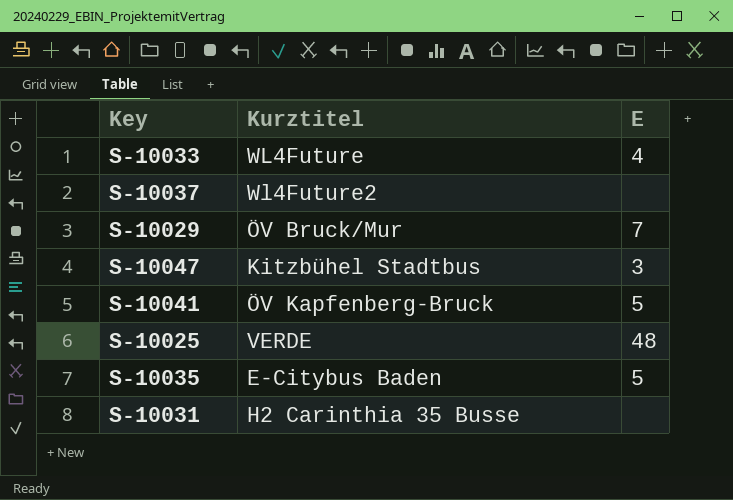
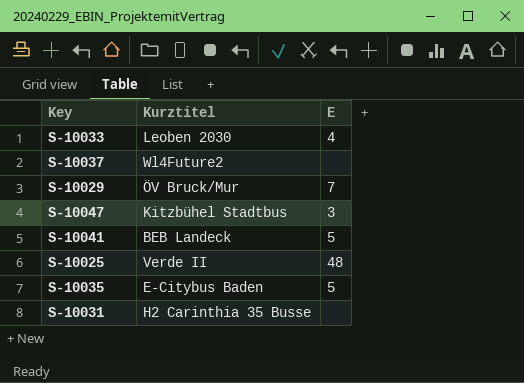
S-10033 | Kurztitel: WL4Future -> Leoben 2030
S-10041 | Kurztitel: ÖV Kapfenberg-Bruck -> BEB Landeck
S-10025 | Kurztitel: VERDE -> Verde II

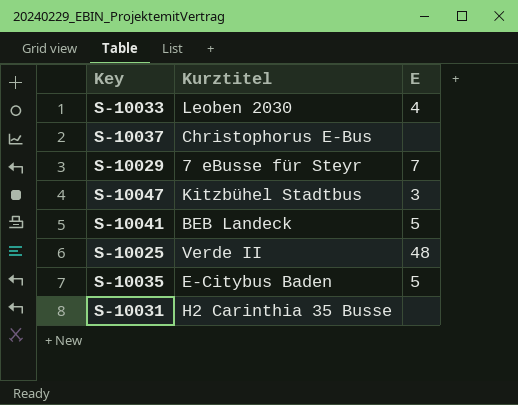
S-10037 | Kurztitel: Wl4Future2 -> Christophorus E-Bus
S-10029 | Kurztitel: ÖV Bruck/Mur -> 7 eBusse für Steyr

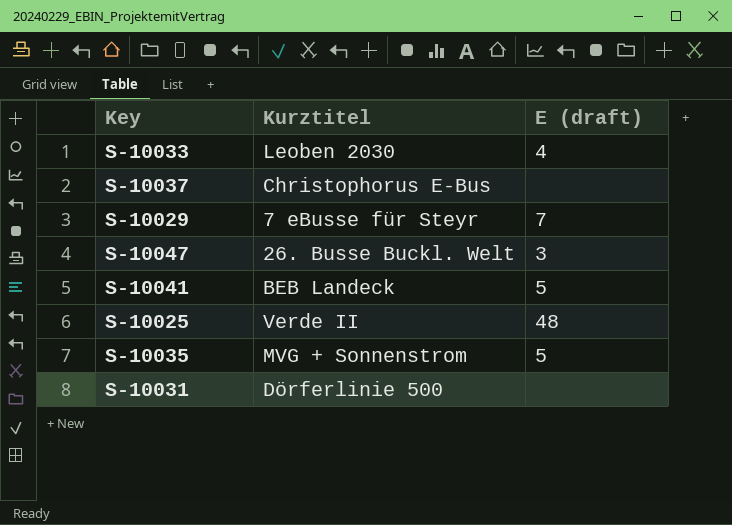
column name: E -> E (draft)
S-10047 | Kurztitel: Kitzbühel Stadtbus -> 26. Busse Buckl. Welt
S-10035 | Kurztitel: E-Citybus Baden -> MVG + Sonnenstrom
S-10031 | Kurztitel: H2 Carinthia 35 Busse -> Dörferlinie 500

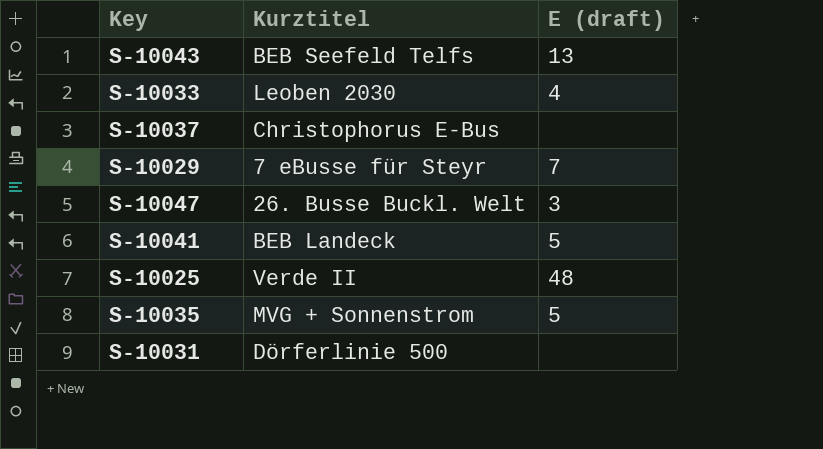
row S-10043: none -> BEB Seefeld Telfs | 13

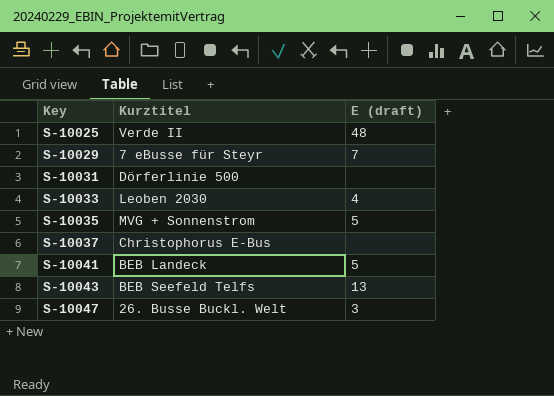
row order: none -> Key ascending

